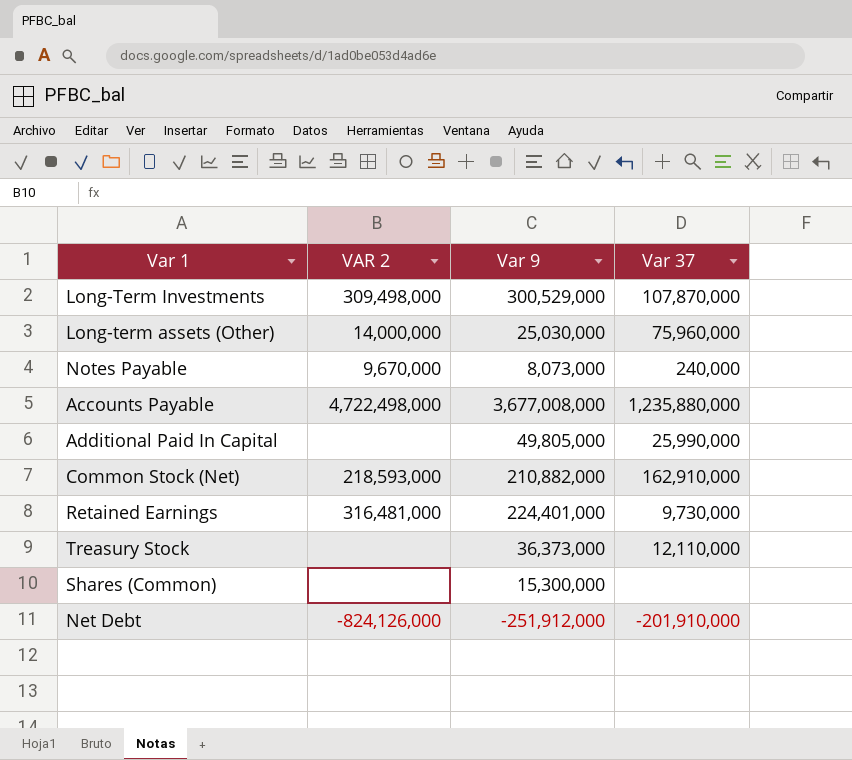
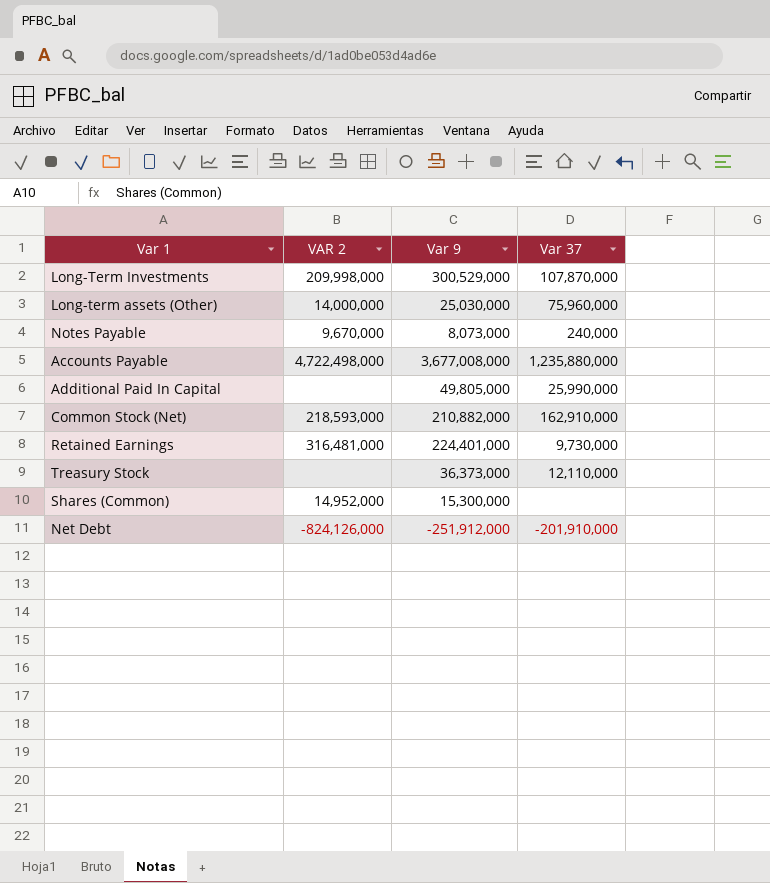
Long-Term Investments | VAR 2: 309,498,000 -> 209,998,000
Shares (Common) | VAR 2: none -> 14,952,000

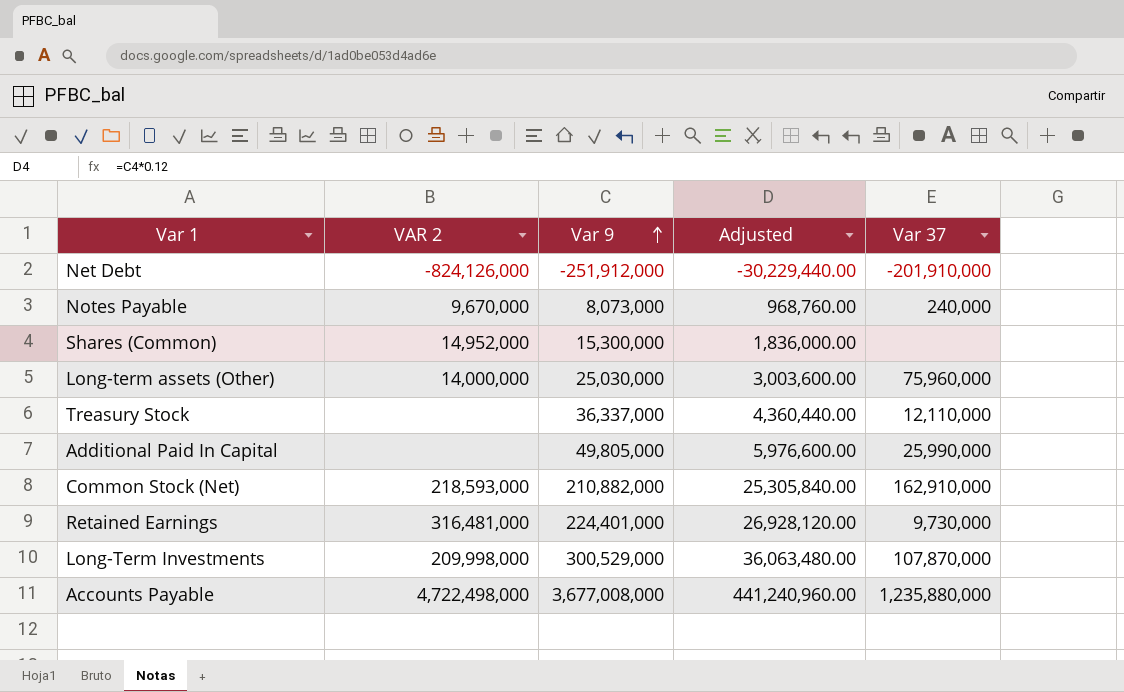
row order: none -> Var 9 ascending
column Adjusted | formula: none -> [Var 9] * 0.12
Treasury Stock | Var 9: 36,373,000 -> 36,337,000

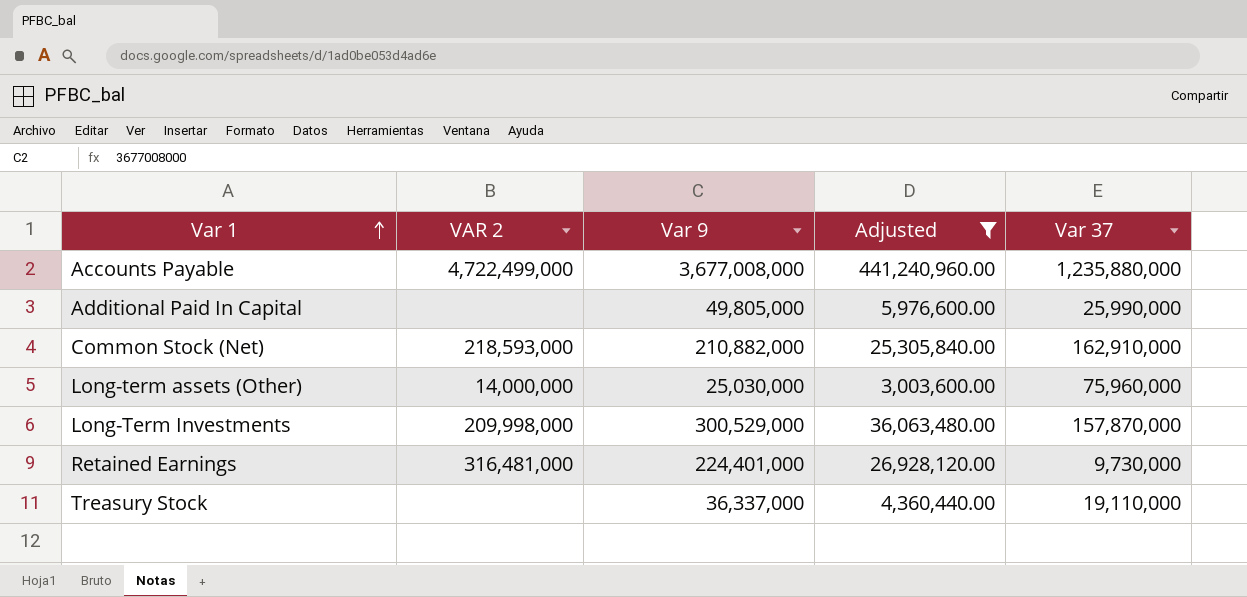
filter: none -> Adjusted >= 3,003,600.00
row order: Var 9 ascending -> Var 1 ascending
Accounts Payable | VAR 2: 4,722,498,000 -> 4,722,499,000
Long-Term Investments | Var 37: 107,870,000 -> 157,870,000
Treasury Stock | Var 37: 12,110,000 -> 19,110,000

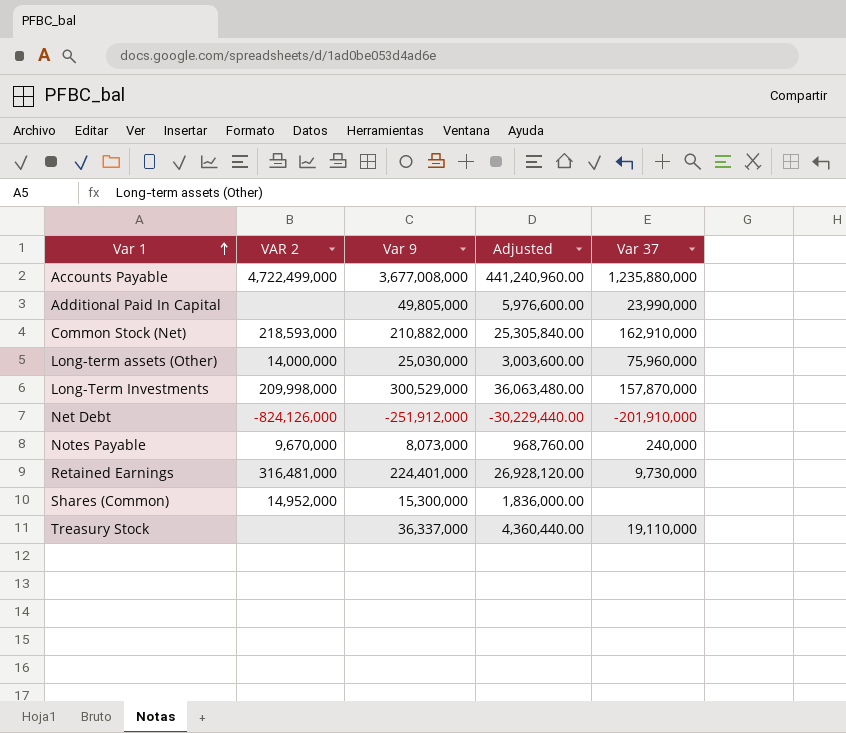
filter: Adjusted >= 3,003,600.00 -> none
Additional Paid In Capital | Var 37: 25,990,000 -> 23,990,000

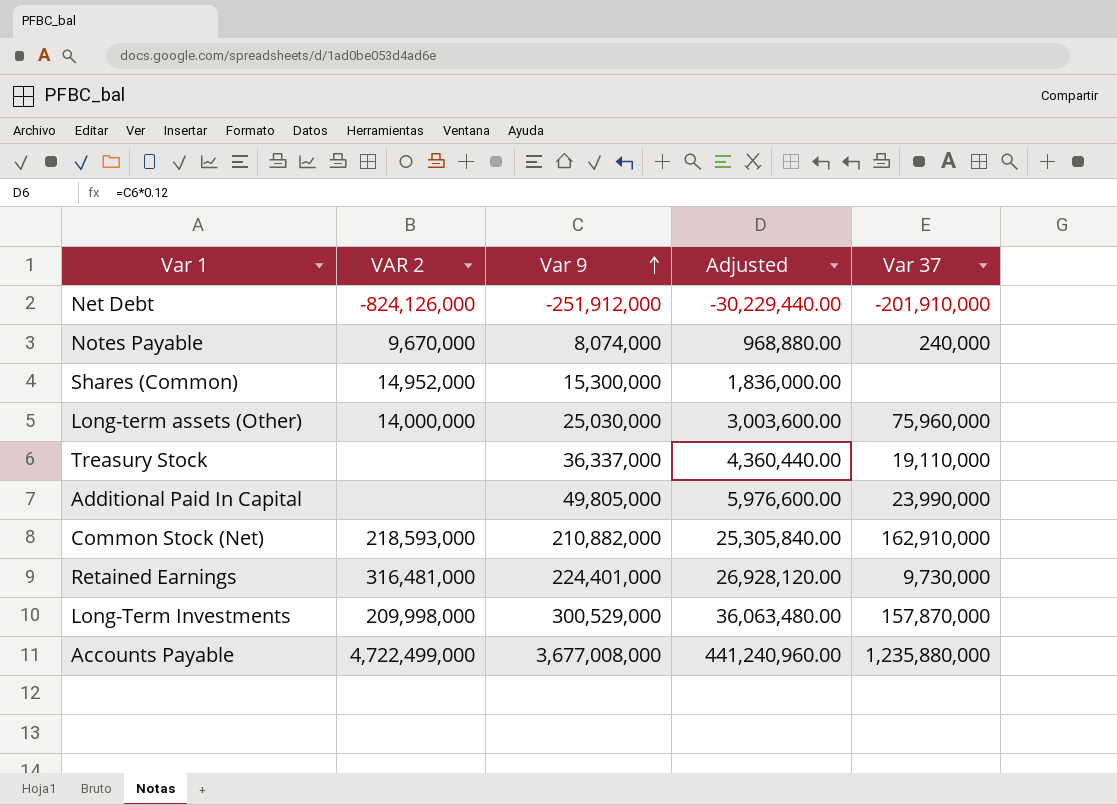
row order: Var 1 ascending -> Var 9 ascending
Notes Payable | Var 9: 8,073,000 -> 8,074,000
Notes Payable | Adjusted: 968,760.00 -> 968,880.00

